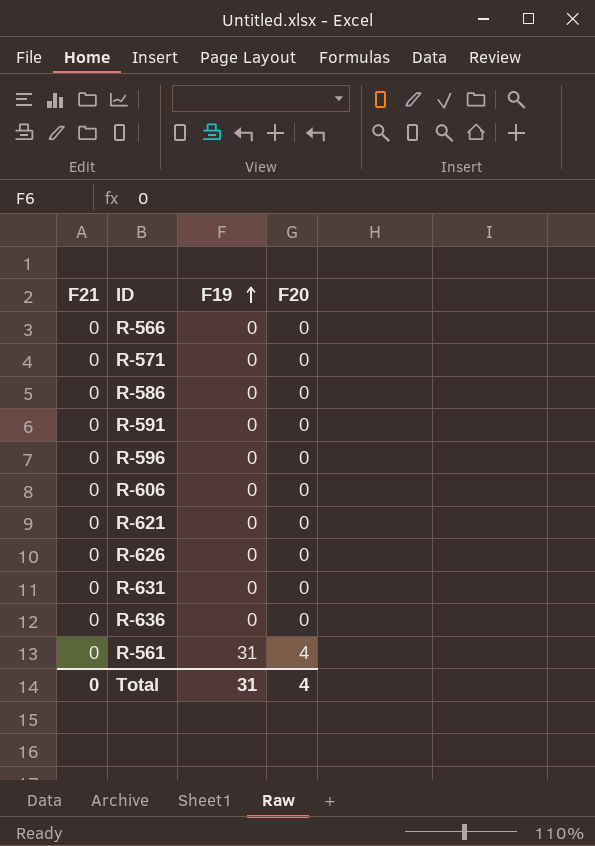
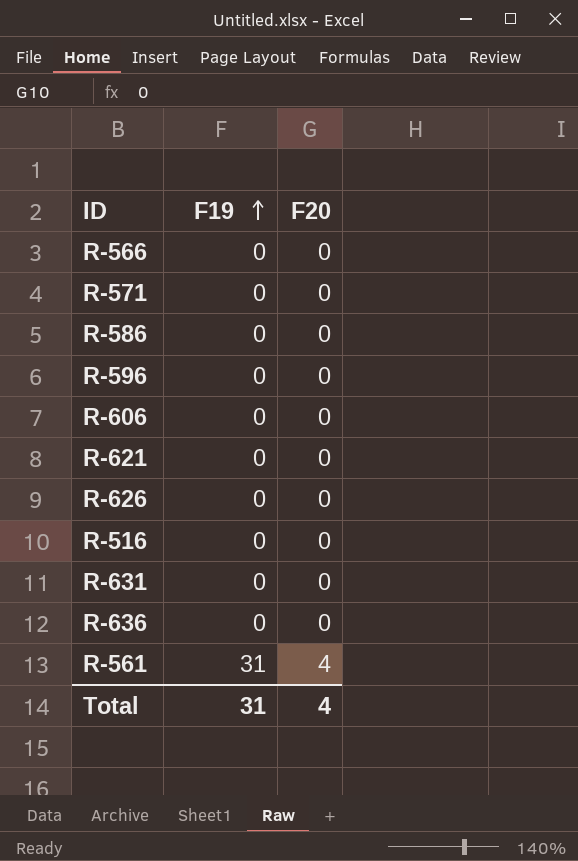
column F21 | position: 1 -> none
row R-591: 0 | 0 | 0 -> none
row R-516: none -> 0 | 0

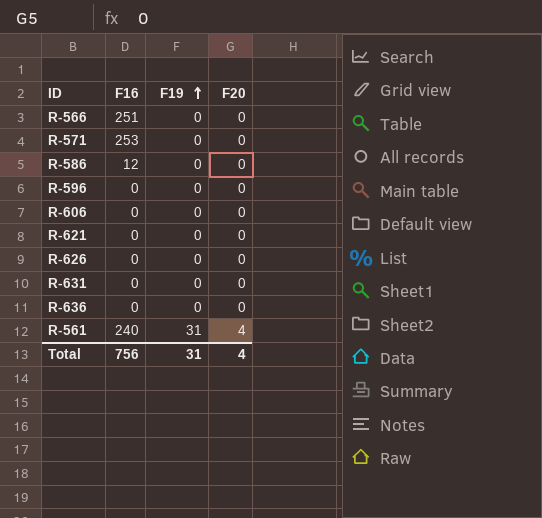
column F16 | position: none -> 2
row R-516: 0 | 0 -> none

